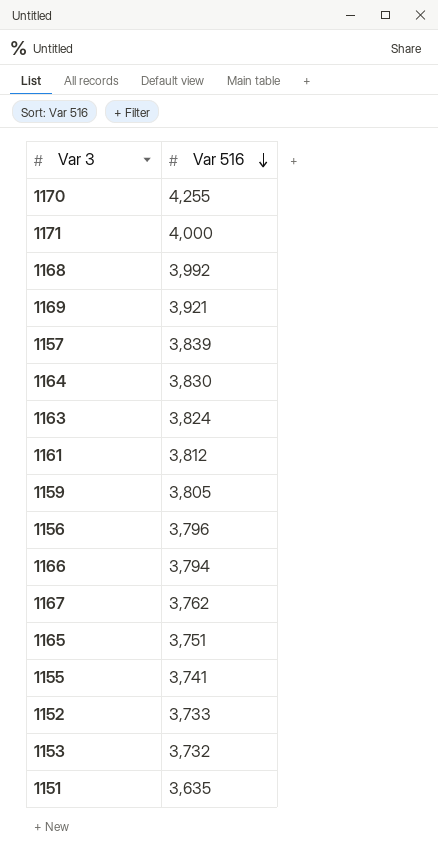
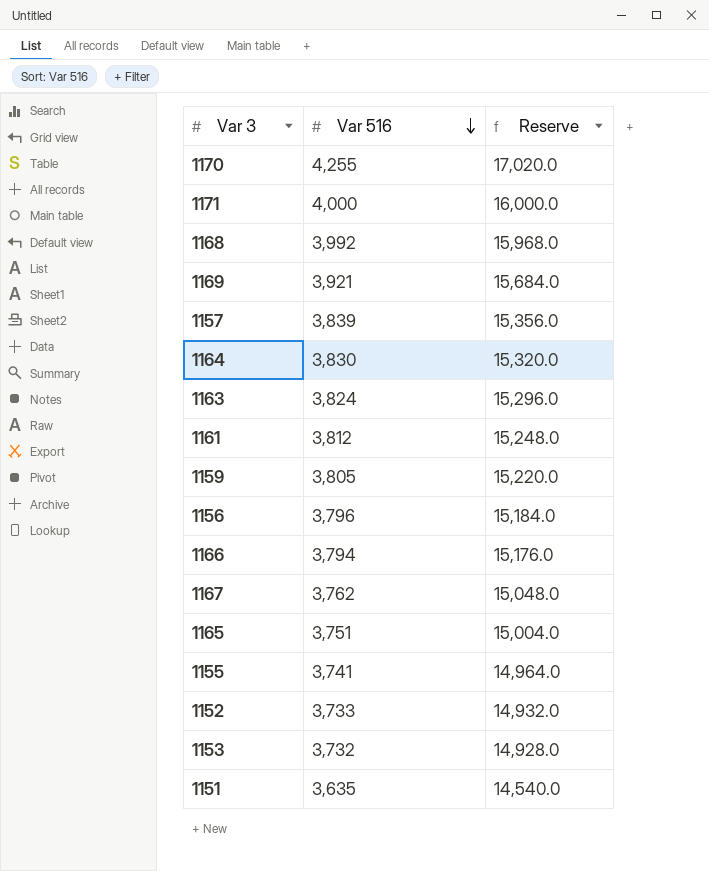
column Reserve | formula: none -> [Var 516] * 4

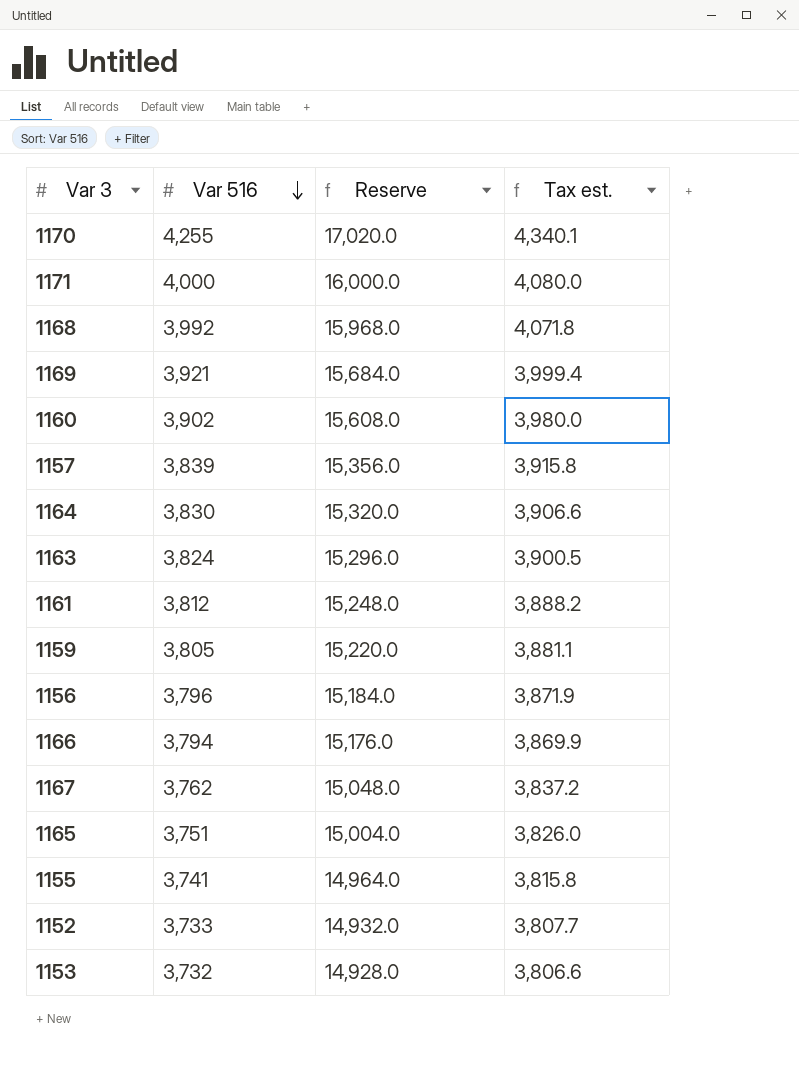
column Tax est. | formula: none -> [Var 516] * 1.02
row 1151: 3,635 | 14,540.0 -> none
row 1160: none -> 3,902 | 15,608.0 | 3,980.0

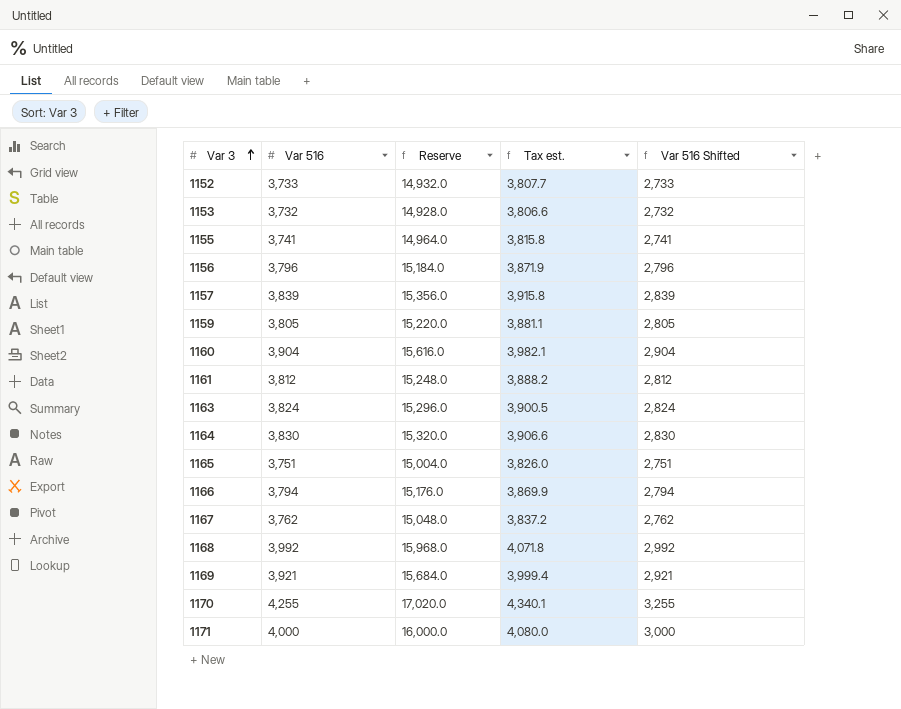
row order: Var 516 descending -> Var 3 ascending
column Var 516 Shifted | formula: none -> [Var 516] - 1000
1160 | Var 516: 3,902 -> 3,904
1160 | Reserve: 15,608.0 -> 15,616.0
1160 | Tax est.: 3,980.0 -> 3,982.1

